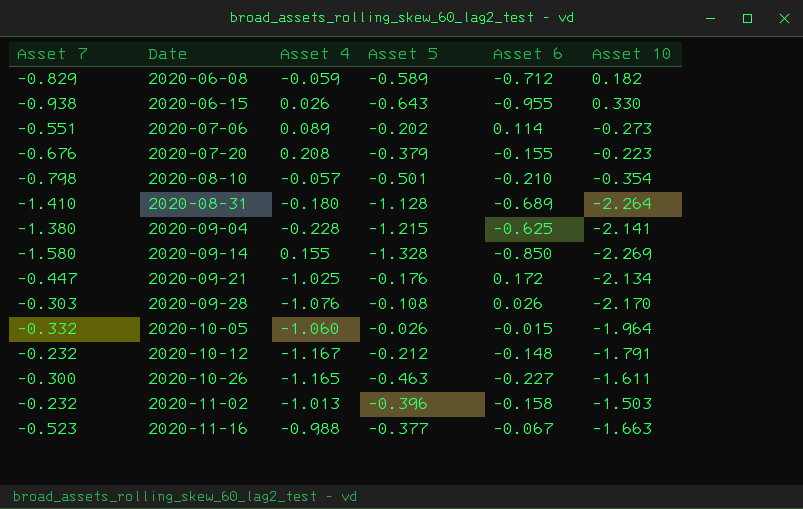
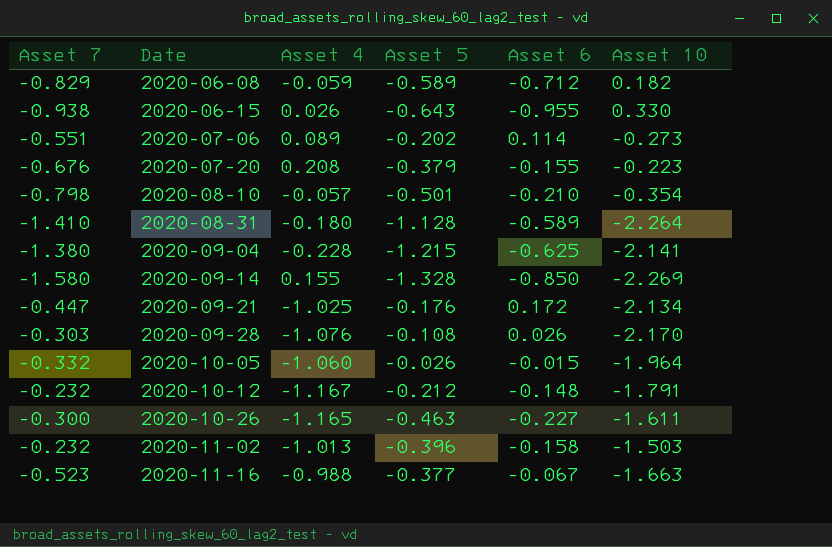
2020-08-31 | Asset 6: -0.689 -> -0.589

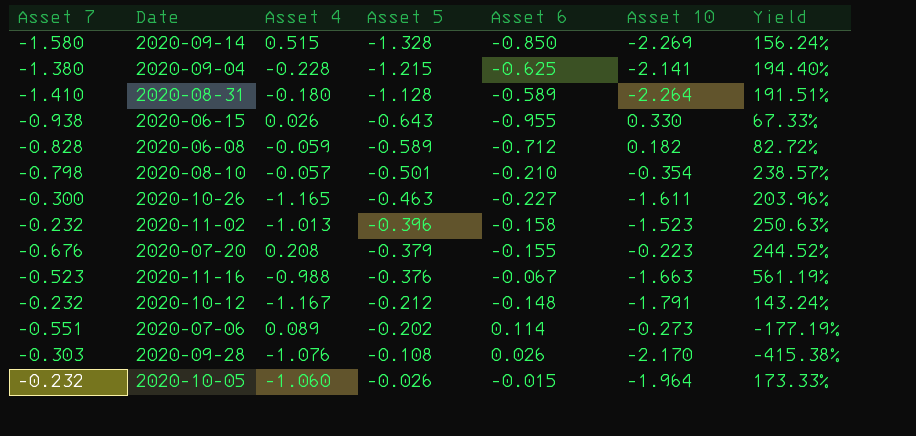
row order: Date ascending -> Asset 5 ascending
column Yield | formula: none -> [Asset 5] / [Asset 6]
row 2020-09-21: -0.447 | -1.025 | -0.176 | 0.172 | -2.134 -> none
2020-09-14 | Asset 4: 0.155 -> 0.515
2020-06-08 | Asset 7: -0.829 -> -0.828
2020-11-02 | Asset 10: -1.503 -> -1.523
2020-11-16 | Asset 5: -0.377 -> -0.376
2020-10-05 | Asset 7: -0.332 -> -0.232

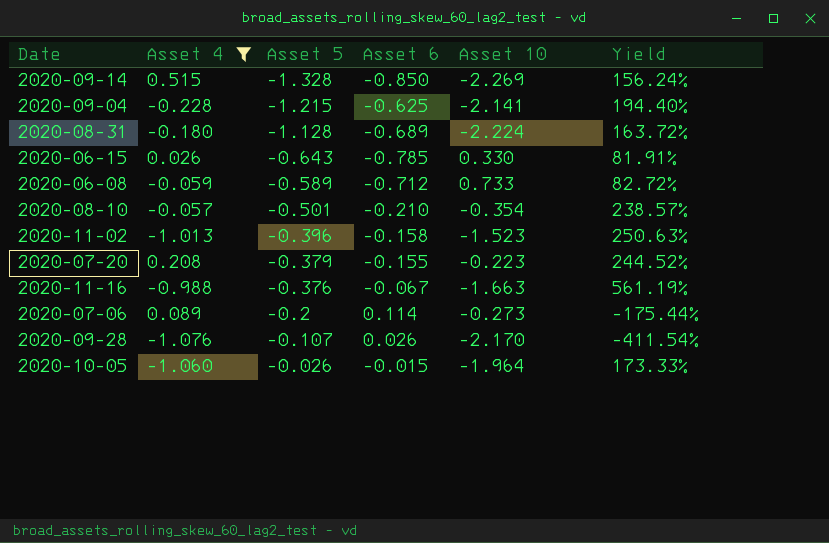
filter: none -> Asset 4 >= -1.076
column Asset 7 | position: 1 -> none
2020-08-31 | Asset 6: -0.589 -> -0.689
2020-08-31 | Asset 10: -2.264 -> -2.224
2020-08-31 | Yield: 191.51% -> 163.72%
2020-06-15 | Asset 6: -0.955 -> -0.785
2020-06-15 | Yield: 67.33% -> 81.91%
2020-06-08 | Asset 10: 0.182 -> 0.733
2020-07-06 | Asset 5: -0.202 -> -0.2
2020-07-06 | Yield: -177.19% -> -175.44%
2020-09-28 | Asset 5: -0.108 -> -0.107
2020-09-28 | Yield: -415.38% -> -411.54%

